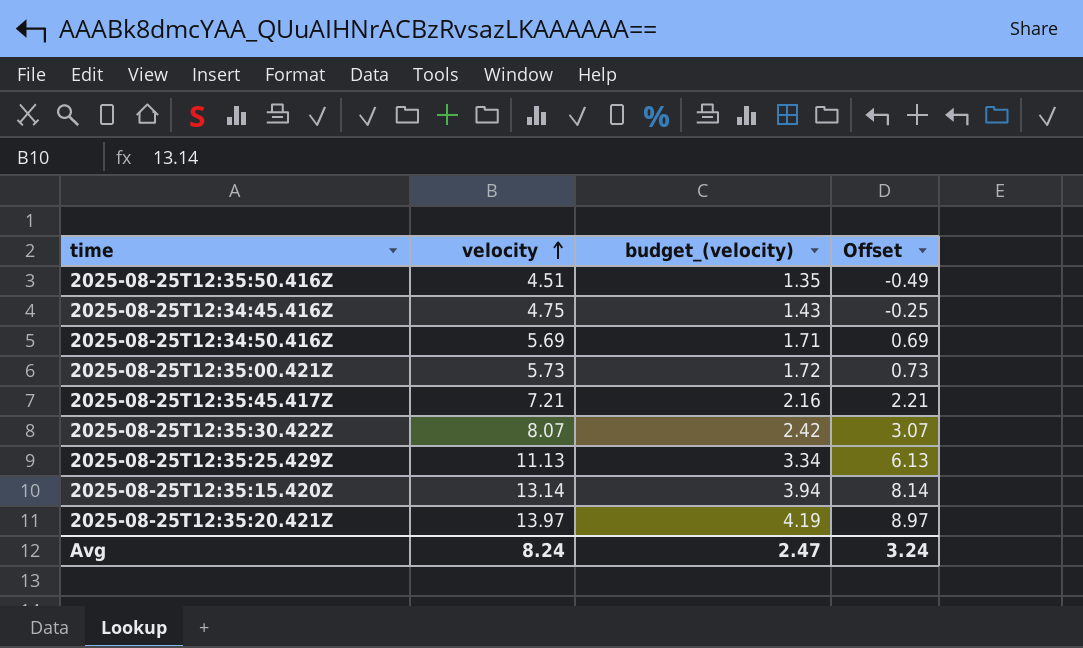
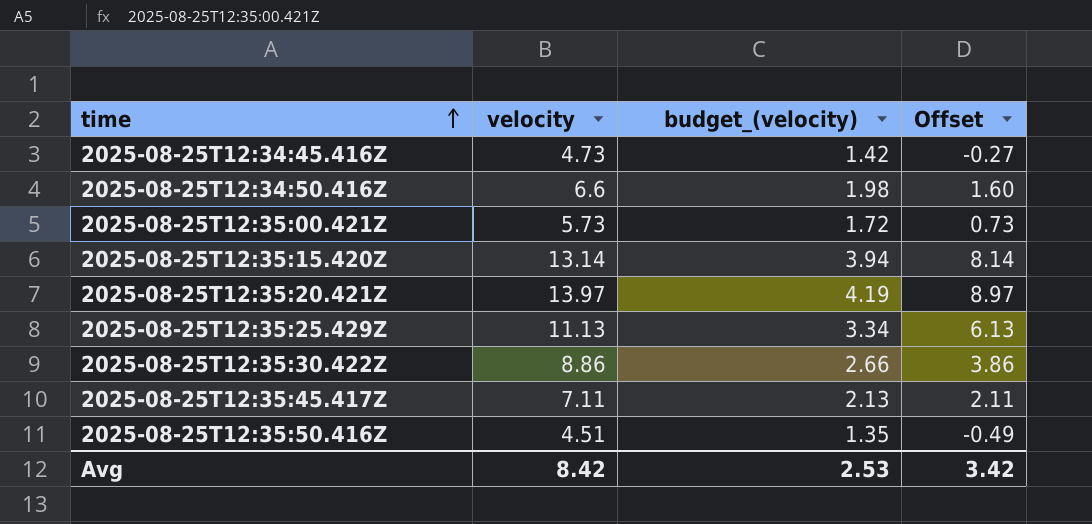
row order: velocity ascending -> time ascending
2025-08-25T12:34:45.416Z | velocity: 4.75 -> 4.73
2025-08-25T12:34:45.416Z | budget_(velocity): 1.43 -> 1.42
2025-08-25T12:34:45.416Z | Offset: -0.25 -> -0.27
2025-08-25T12:34:50.416Z | velocity: 5.69 -> 6.6
2025-08-25T12:34:50.416Z | budget_(velocity): 1.71 -> 1.98
2025-08-25T12:34:50.416Z | Offset: 0.69 -> 1.60
2025-08-25T12:35:30.422Z | velocity: 8.07 -> 8.86
2025-08-25T12:35:30.422Z | budget_(velocity): 2.42 -> 2.66
2025-08-25T12:35:30.422Z | Offset: 3.07 -> 3.86
2025-08-25T12:35:45.417Z | velocity: 7.21 -> 7.11
2025-08-25T12:35:45.417Z | budget_(velocity): 2.16 -> 2.13
2025-08-25T12:35:45.417Z | Offset: 2.21 -> 2.11
Avg | velocity: 8.24 -> 8.42
Avg | budget_(velocity): 2.47 -> 2.53
Avg | Offset: 3.24 -> 3.42

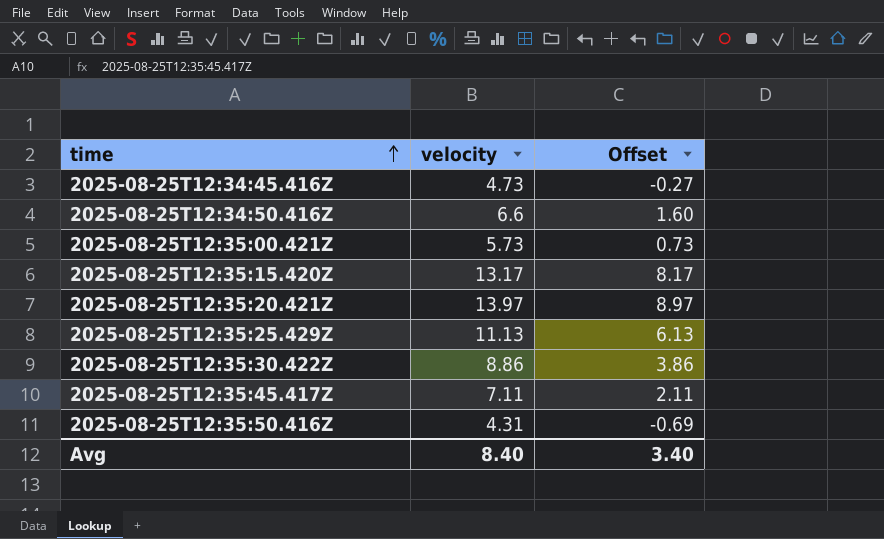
column budget_(velocity) | formula: [velocity] * 0.3 -> none
2025-08-25T12:35:15.420Z | velocity: 13.14 -> 13.17
2025-08-25T12:35:15.420Z | Offset: 8.14 -> 8.17
2025-08-25T12:35:50.416Z | velocity: 4.51 -> 4.31
2025-08-25T12:35:50.416Z | Offset: -0.49 -> -0.69
Avg | velocity: 8.42 -> 8.40
Avg | Offset: 3.42 -> 3.40

